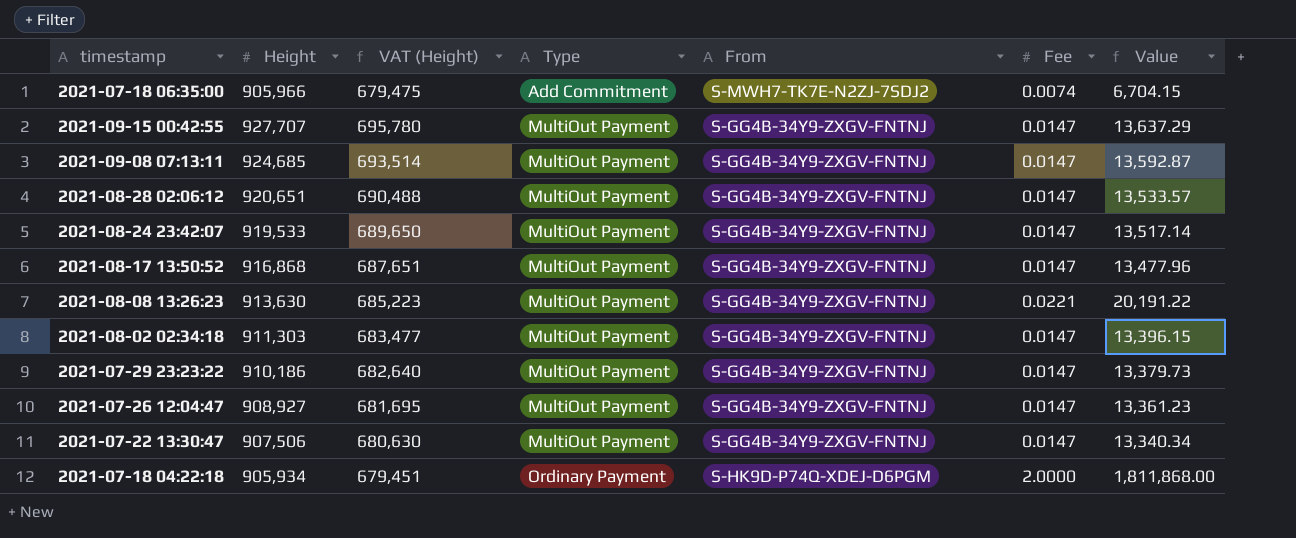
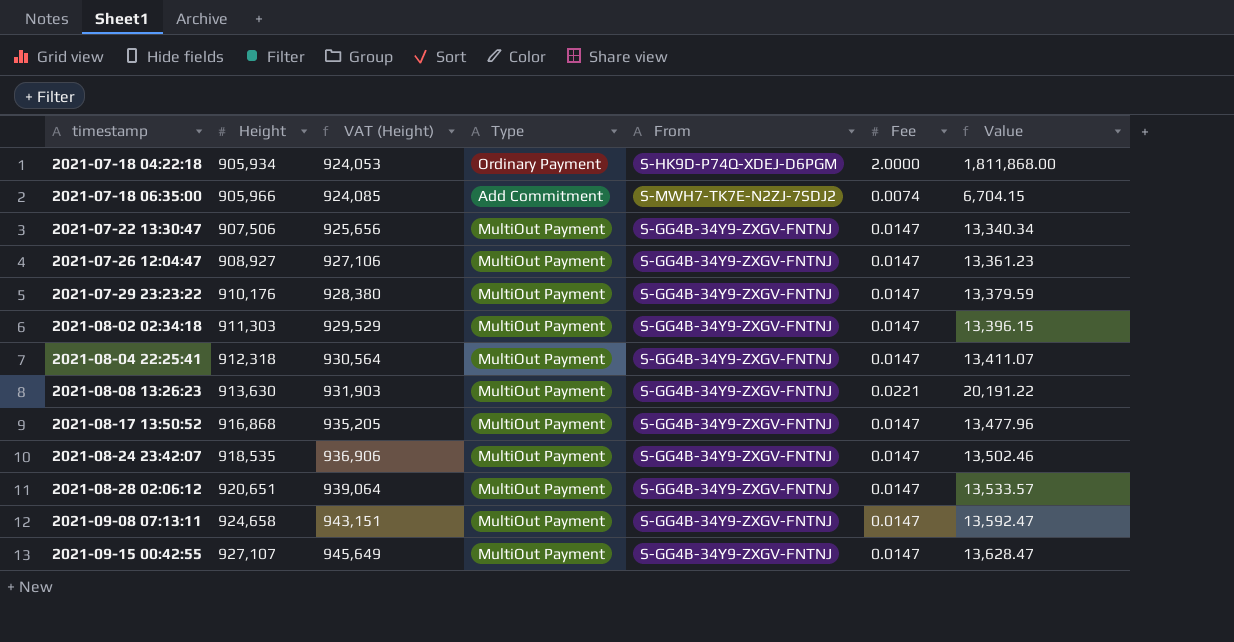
row order: Type ascending -> timestamp ascending
column VAT (Height) | formula: [Height] * 0.75 -> [Height] * 1.02
2021-07-29 23:23:22 | Height: 910,186 -> 910,176
2021-07-29 23:23:22 | Value: 13,379.73 -> 13,379.59
row 2021-08-04 22:25:41: none -> 912,318 | 930,564 | MultiOut Payment | S-GG4B-34Y9-ZXGV-FNTNJ | 0.0147 | 13,411.07
2021-08-24 23:42:07 | Height: 919,533 -> 918,535
2021-08-24 23:42:07 | Value: 13,517.14 -> 13,502.46
2021-09-08 07:13:11 | Height: 924,685 -> 924,658
2021-09-08 07:13:11 | Value: 13,592.87 -> 13,592.47
2021-09-15 00:42:55 | Height: 927,707 -> 927,107
2021-09-15 00:42:55 | Value: 13,637.29 -> 13,628.47

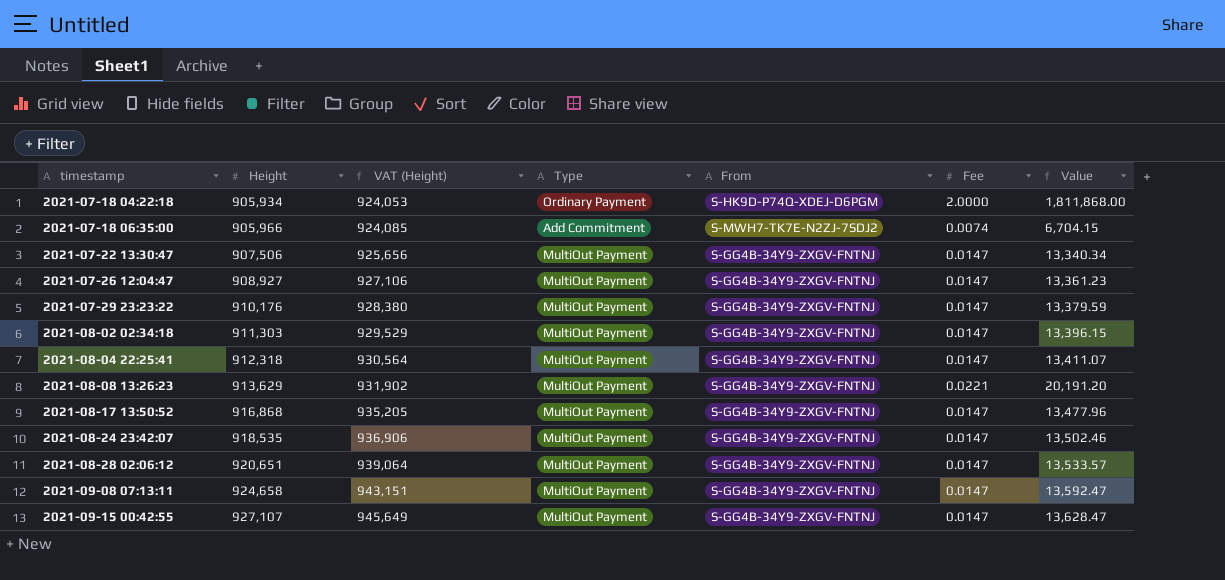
2021-08-08 13:26:23 | Height: 913,630 -> 913,629
2021-08-08 13:26:23 | VAT (Height): 931,903 -> 931,902
2021-08-08 13:26:23 | Value: 20,191.22 -> 20,191.20

